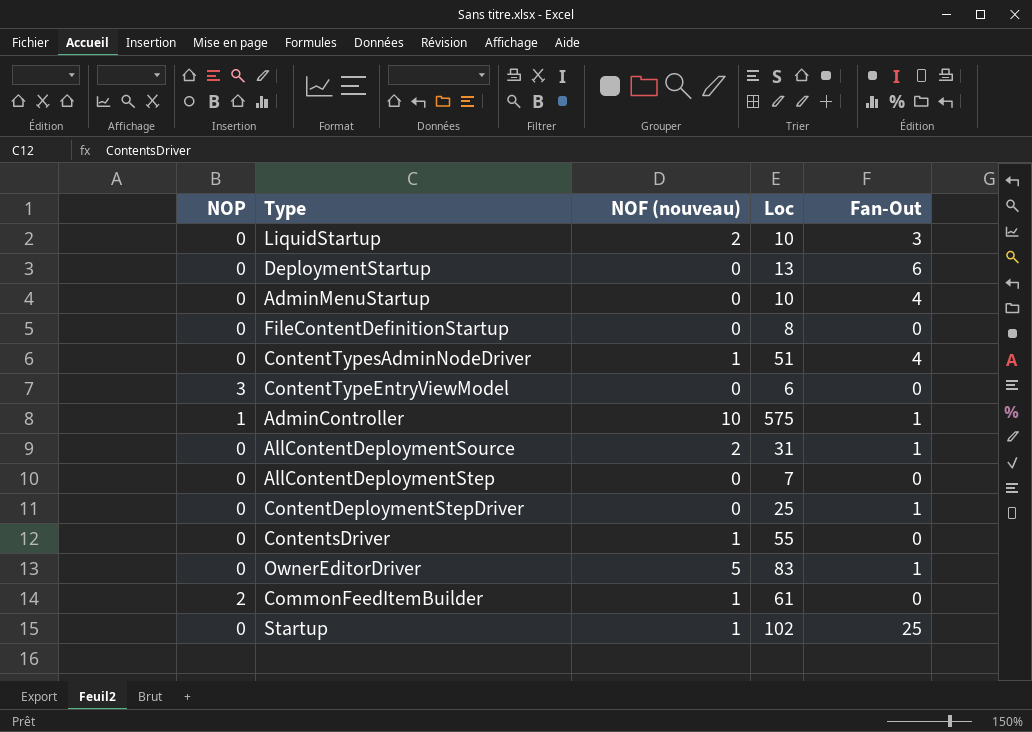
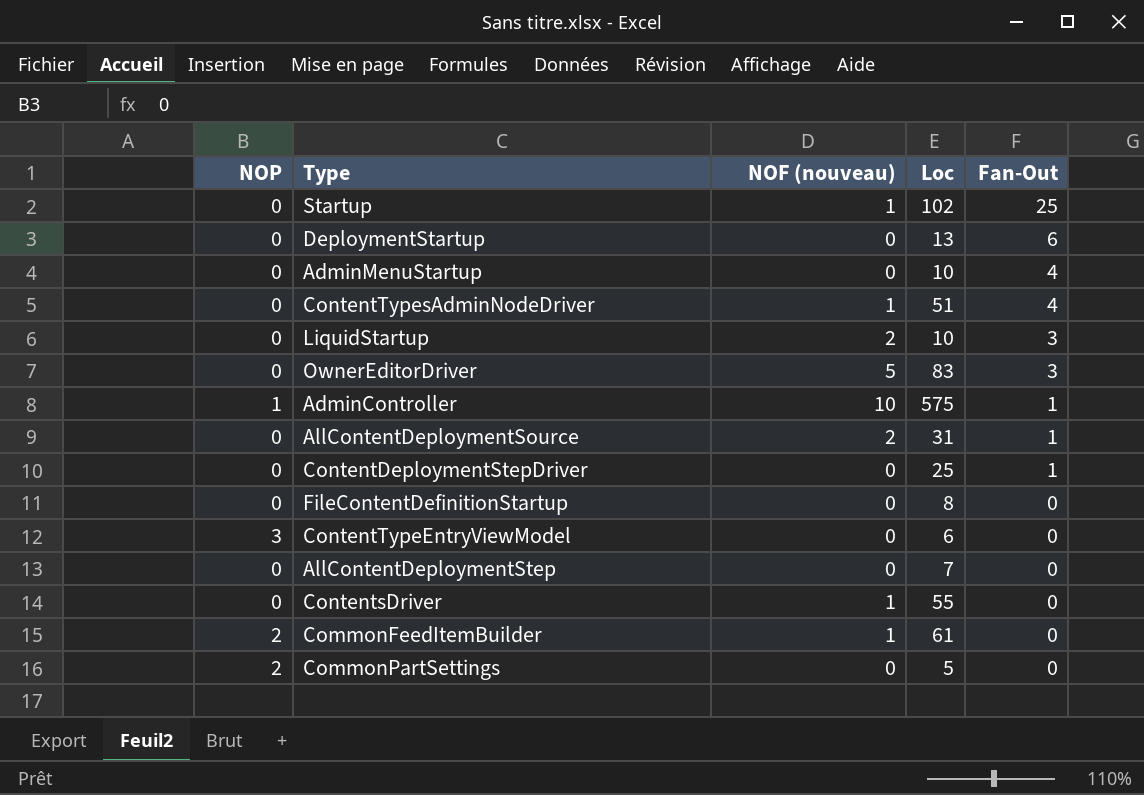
row order: none -> Fan-Out descending
OwnerEditorDriver | Fan-Out: 1 -> 3
row CommonPartSettings: none -> 2 | 0 | 5 | 0

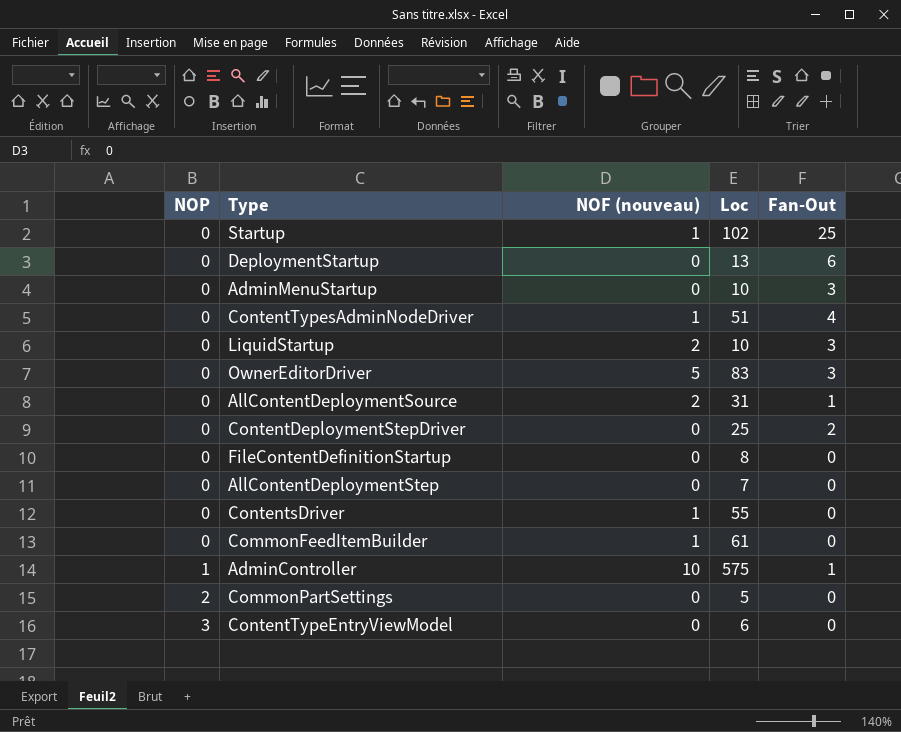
row order: Fan-Out descending -> NOP ascending
AdminMenuStartup | Fan-Out: 4 -> 3
ContentDeploymentStepDriver | Fan-Out: 1 -> 2
CommonFeedItemBuilder | NOP: 2 -> 0

